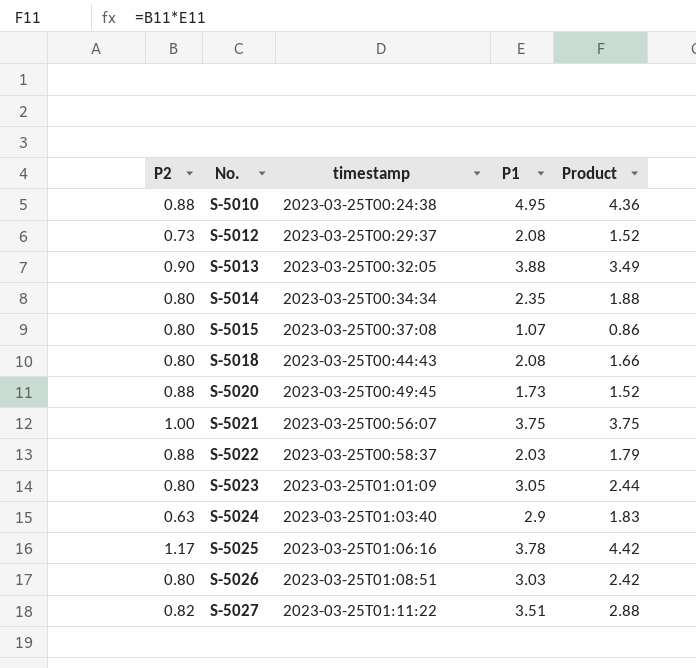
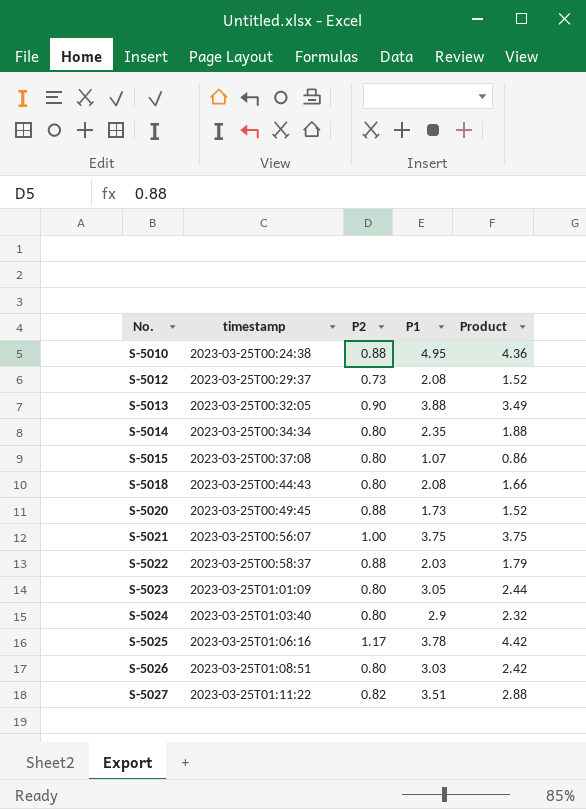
column P2 | position: 1 -> 3
S-5024 | P2: 0.63 -> 0.80
S-5024 | Product: 1.83 -> 2.32

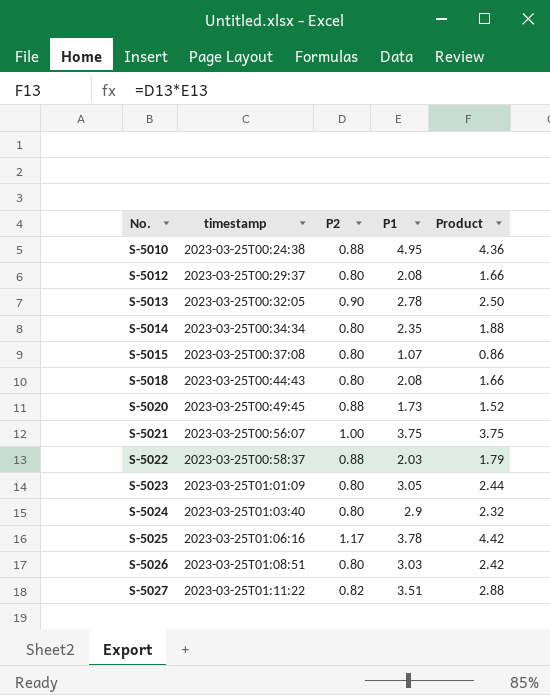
S-5012 | P2: 0.73 -> 0.80
S-5012 | Product: 1.52 -> 1.66
S-5013 | P1: 3.88 -> 2.78
S-5013 | Product: 3.49 -> 2.50

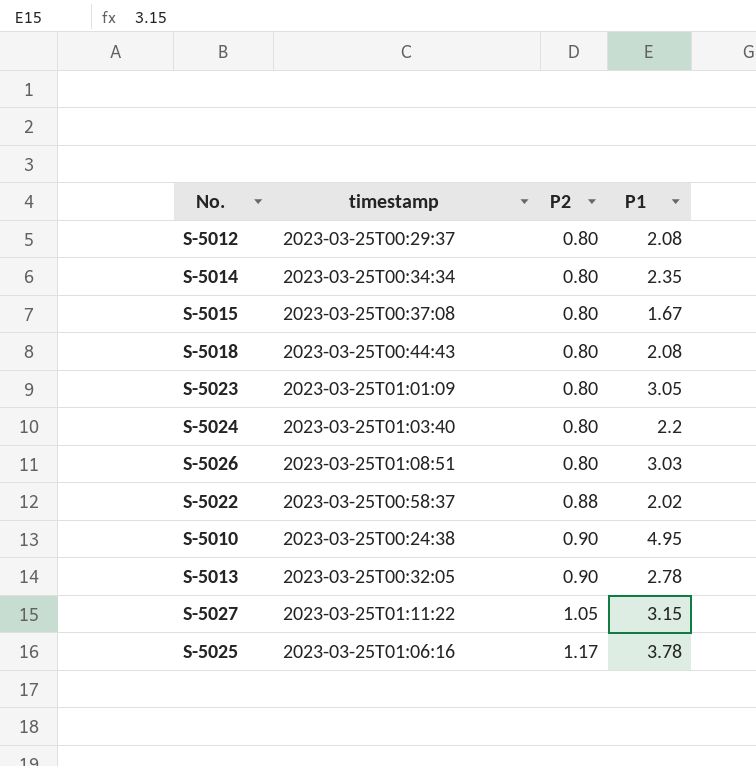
row order: No. ascending -> P2 ascending
column Product | formula: [P2] * [P1] -> none
row S-5020: 2023-03-25T00:49:45 | 0.88 | 1.73 | 1.52 -> none
row S-5021: 2023-03-25T00:56:07 | 1.00 | 3.75 | 3.75 -> none
S-5015 | P1: 1.07 -> 1.67
S-5024 | P1: 2.9 -> 2.2
S-5022 | P1: 2.03 -> 2.02
S-5010 | P2: 0.88 -> 0.90
S-5027 | P2: 0.82 -> 1.05
S-5027 | P1: 3.51 -> 3.15

